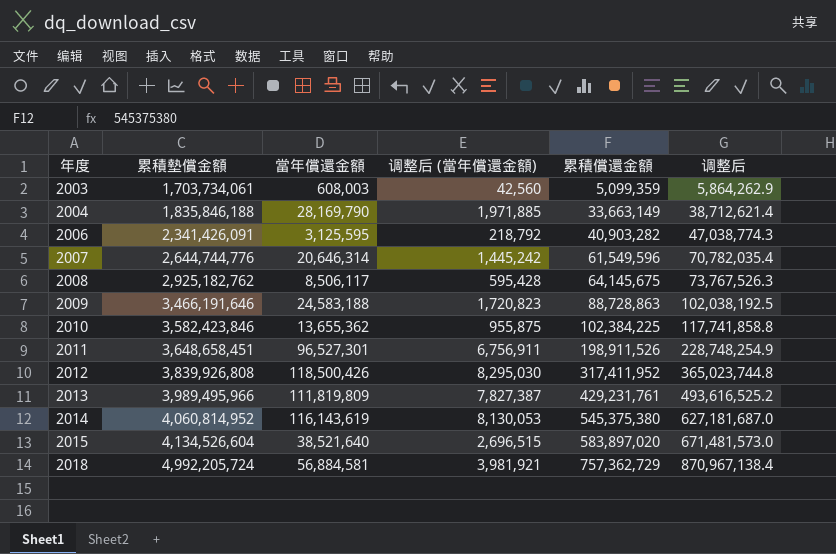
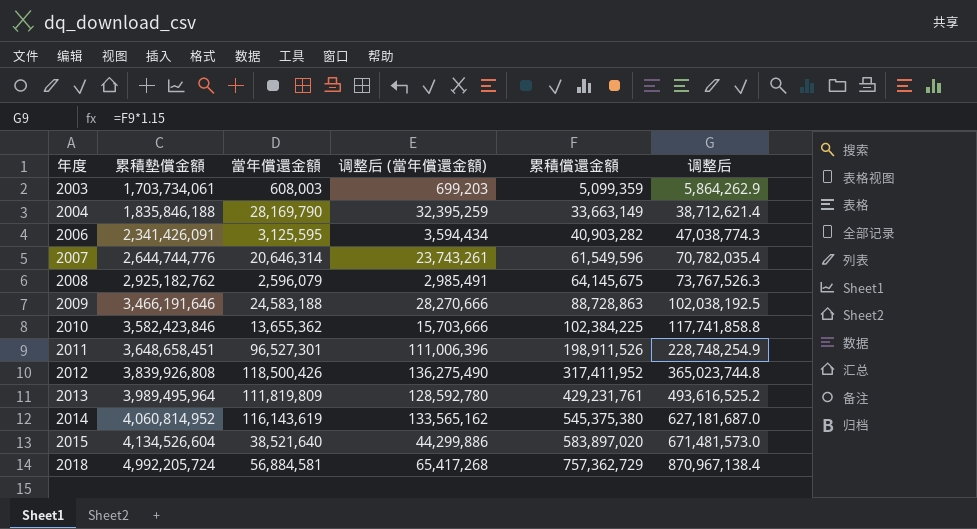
column 调整后 (當年償還金額) | formula: [當年償還金額] * 0.07 -> [當年償還金額] * 1.15
2008 | 當年償還金額: 8,506,117 -> 2,596,079
2013 | 累積墊償金額: 3,989,495,966 -> 3,989,495,964

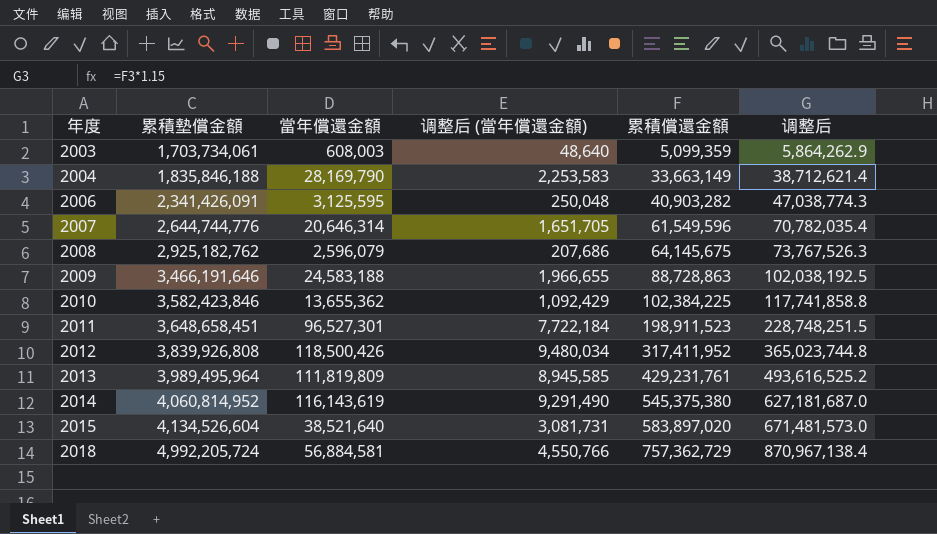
column 调整后 (當年償還金額) | formula: [當年償還金額] * 1.15 -> [當年償還金額] * 0.08
2011 | 累積償還金額: 198,911,526 -> 198,911,523
2011 | 调整后: 228,748,254.9 -> 228,748,251.5

